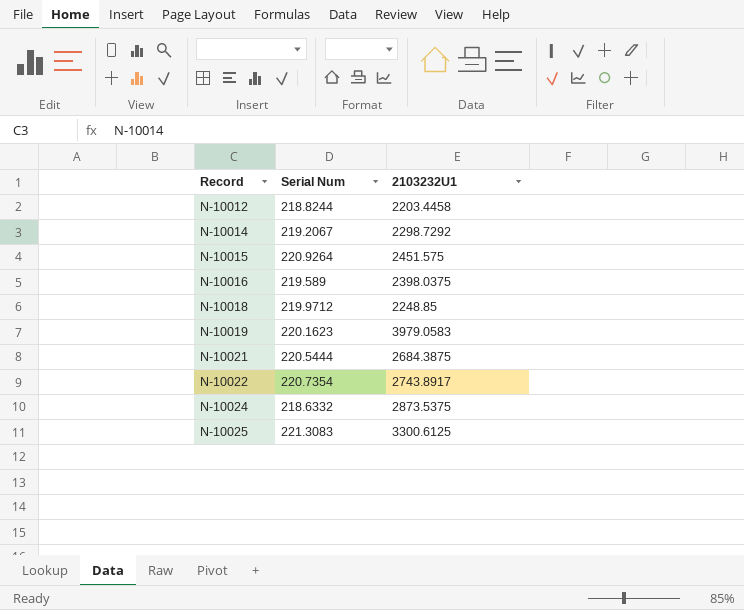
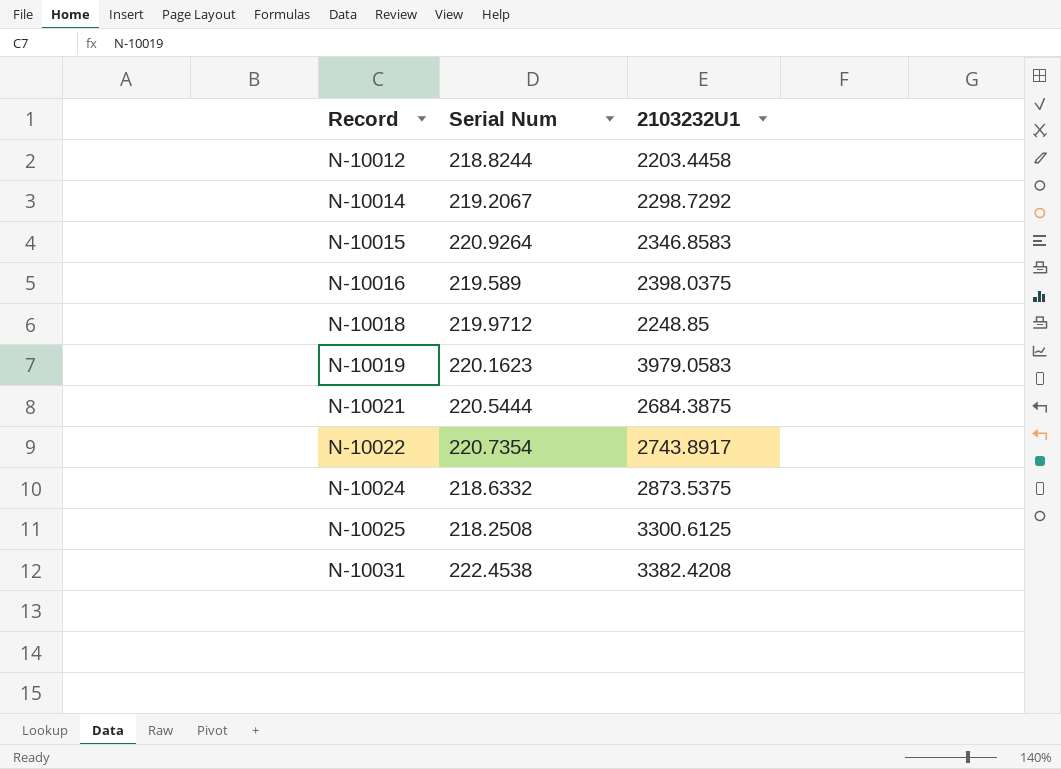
N-10015 | 2103232U1: 2451.575 -> 2346.8583
N-10025 | Serial Num: 221.3083 -> 218.2508
row N-10031: none -> 222.4538 | 3382.4208

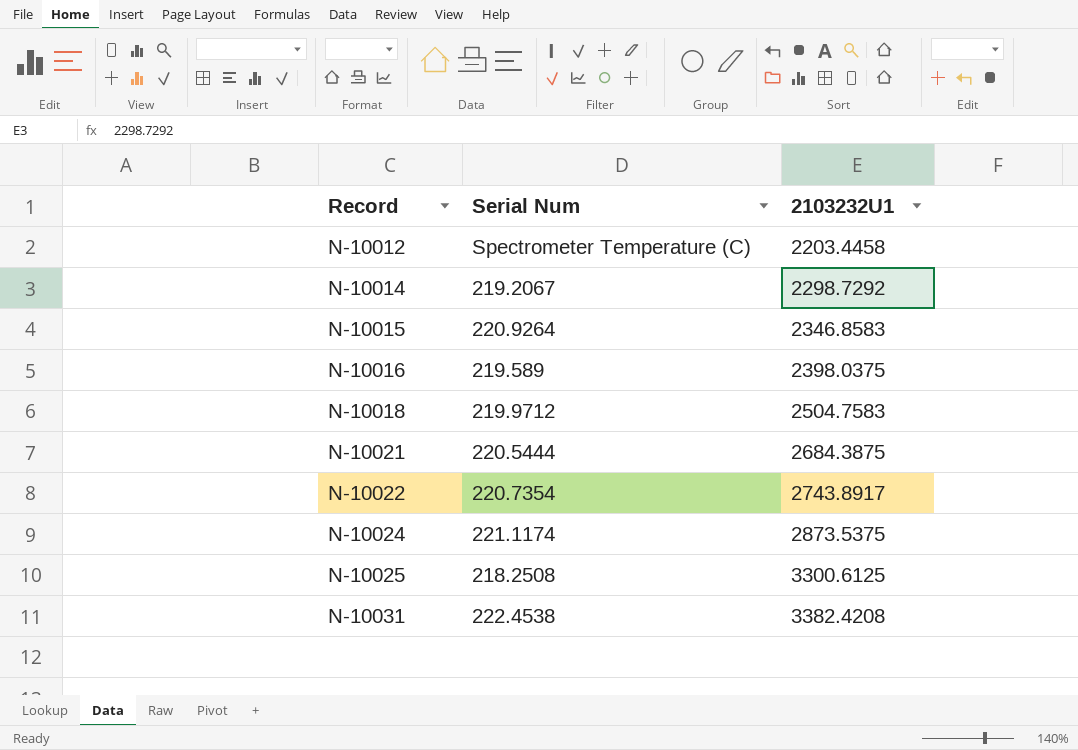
row N-10019: 220.1623 | 3979.0583 -> none
N-10012 | Serial Num: 218.8244 -> Spectrometer Temperature (C)
N-10018 | 2103232U1: 2248.85 -> 2504.7583
N-10024 | Serial Num: 218.6332 -> 221.1174

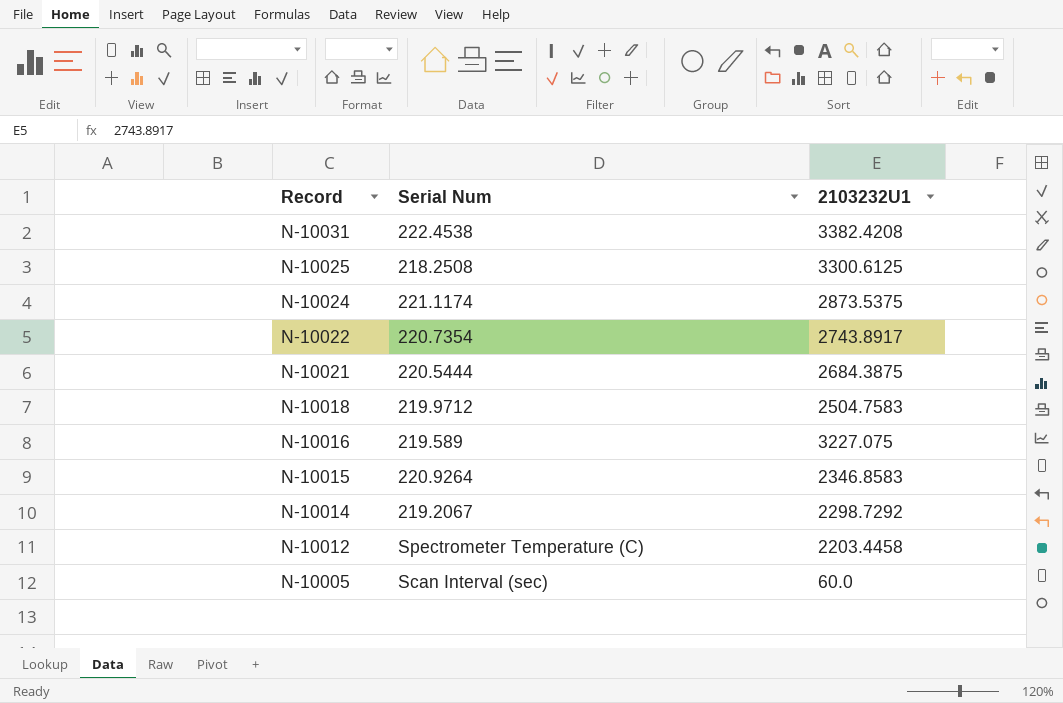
row order: Record ascending -> Record descending
N-10016 | 2103232U1: 2398.0375 -> 3227.075
row N-10005: none -> Scan Interval (sec) | 60.0

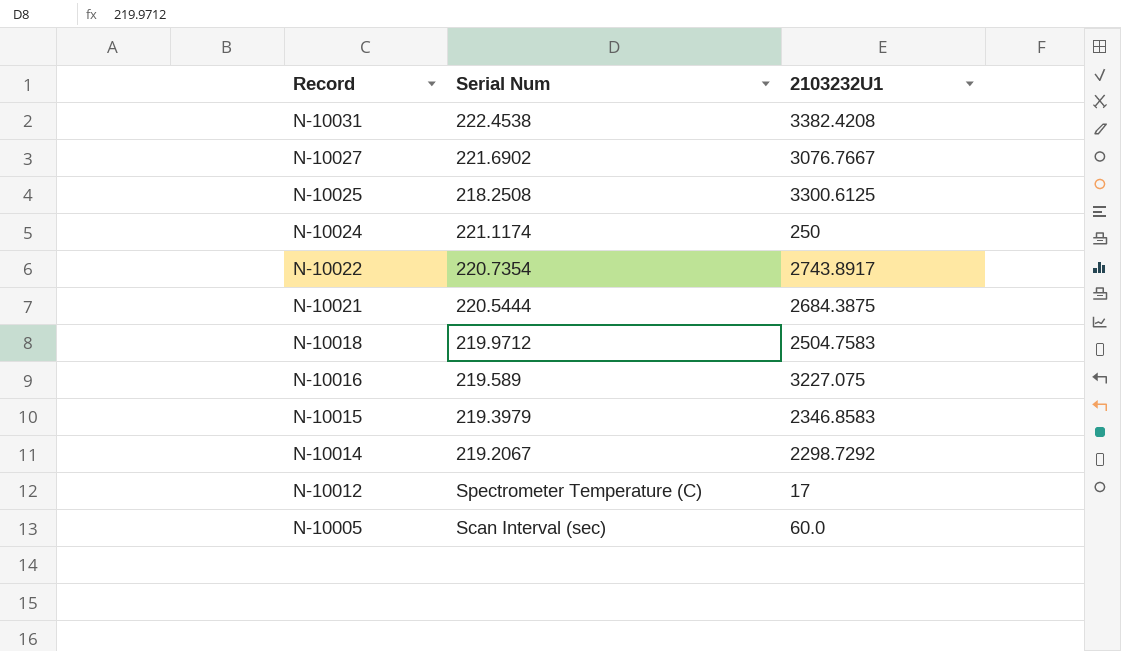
row N-10027: none -> 221.6902 | 3076.7667
N-10024 | 2103232U1: 2873.5375 -> 250
N-10015 | Serial Num: 220.9264 -> 219.3979
N-10012 | 2103232U1: 2203.4458 -> 17

